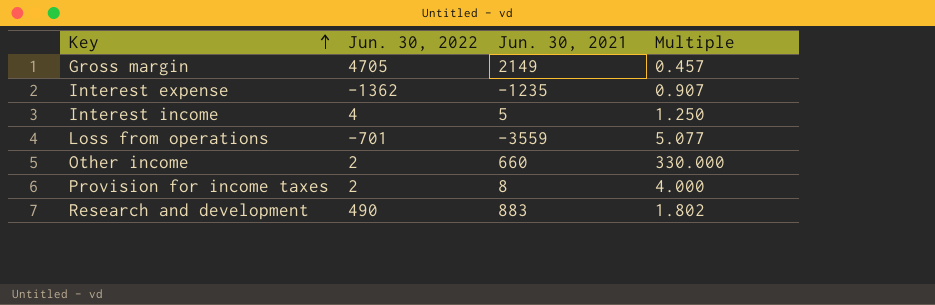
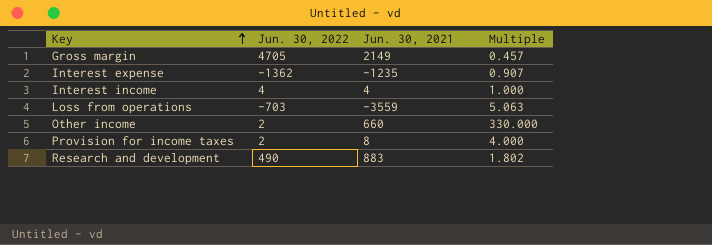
Interest income | Jun. 30, 2021: 5 -> 4
Interest income | Multiple: 1.250 -> 1.000
Loss from operations | Jun. 30, 2022: -701 -> -703
Loss from operations | Multiple: 5.077 -> 5.063

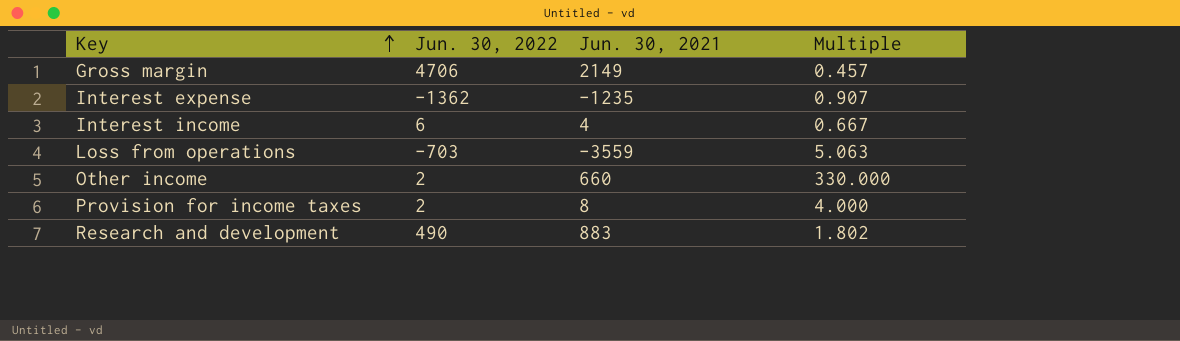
Gross margin | Jun. 30, 2022: 4705 -> 4706
Interest income | Jun. 30, 2022: 4 -> 6
Interest income | Multiple: 1.000 -> 0.667

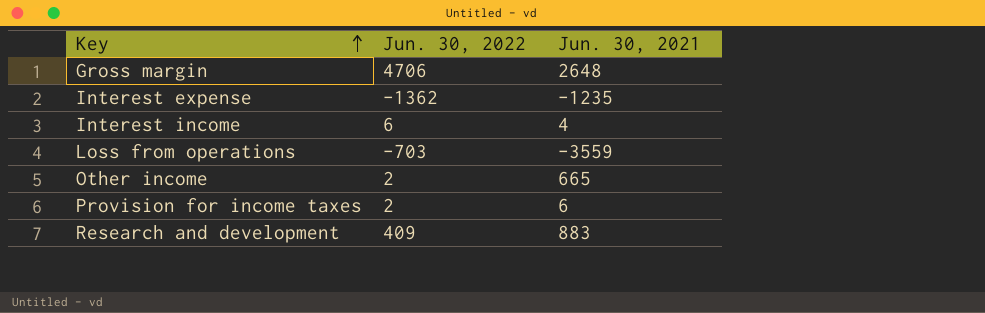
column Multiple | formula: [Jun. 30, 2021] / [Jun. 30, 2022] -> none
Gross margin | Jun. 30, 2021: 2149 -> 2648
Other income | Jun. 30, 2021: 660 -> 665
Provision for income taxes | Jun. 30, 2021: 8 -> 6
Research and development | Jun. 30, 2022: 490 -> 409

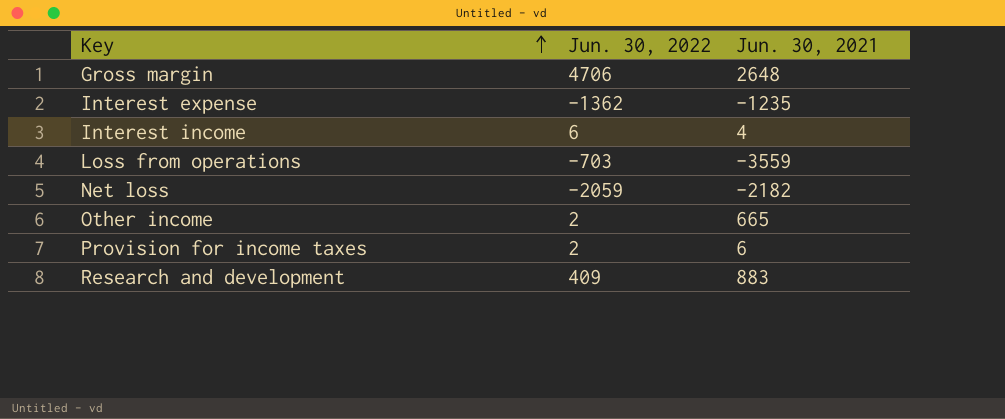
row Net loss: none -> -2059 | -2182

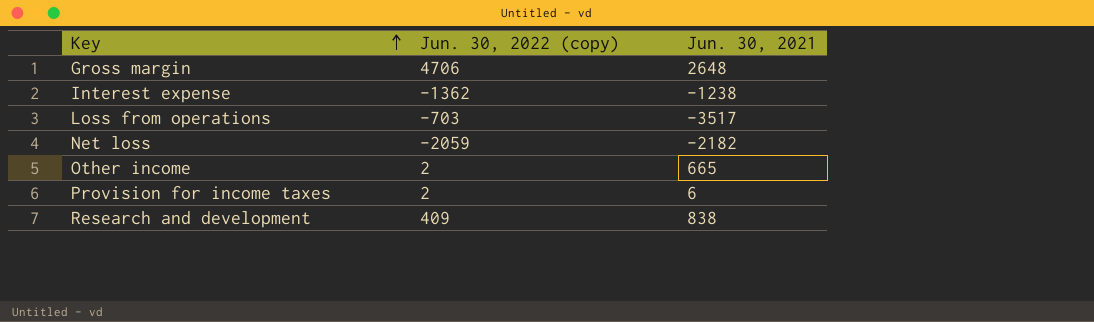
column name: Jun. 30, 2022 -> Jun. 30, 2022 (copy)
row Interest income: 6 | 4 -> none
Interest expense | Jun. 30, 2021: -1235 -> -1238
Loss from operations | Jun. 30, 2021: -3559 -> -3517
Research and development | Jun. 30, 2021: 883 -> 838

